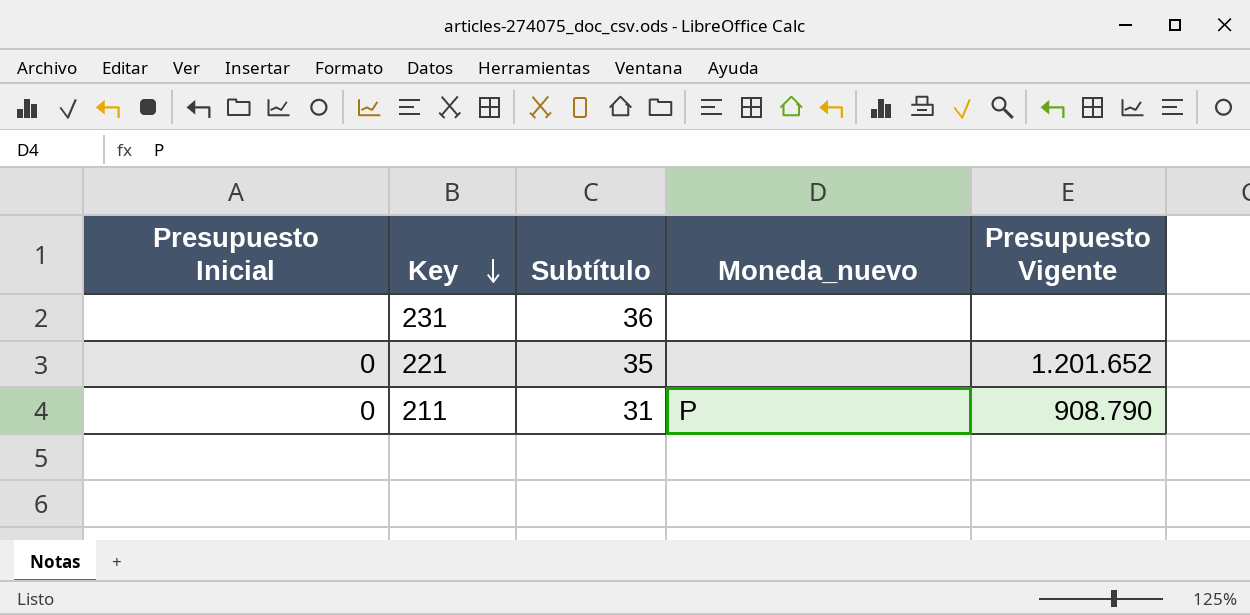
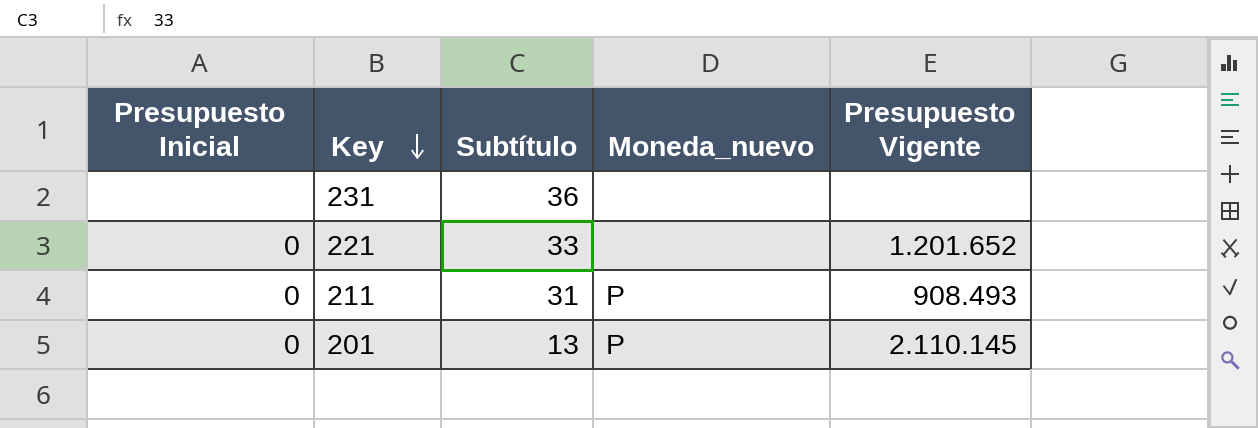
221 | Subtítulo: 35 -> 33
211 | Presupuesto Vigente: 908.790 -> 908.493
row 201: none -> 0 | 13 | P | 2.110.145

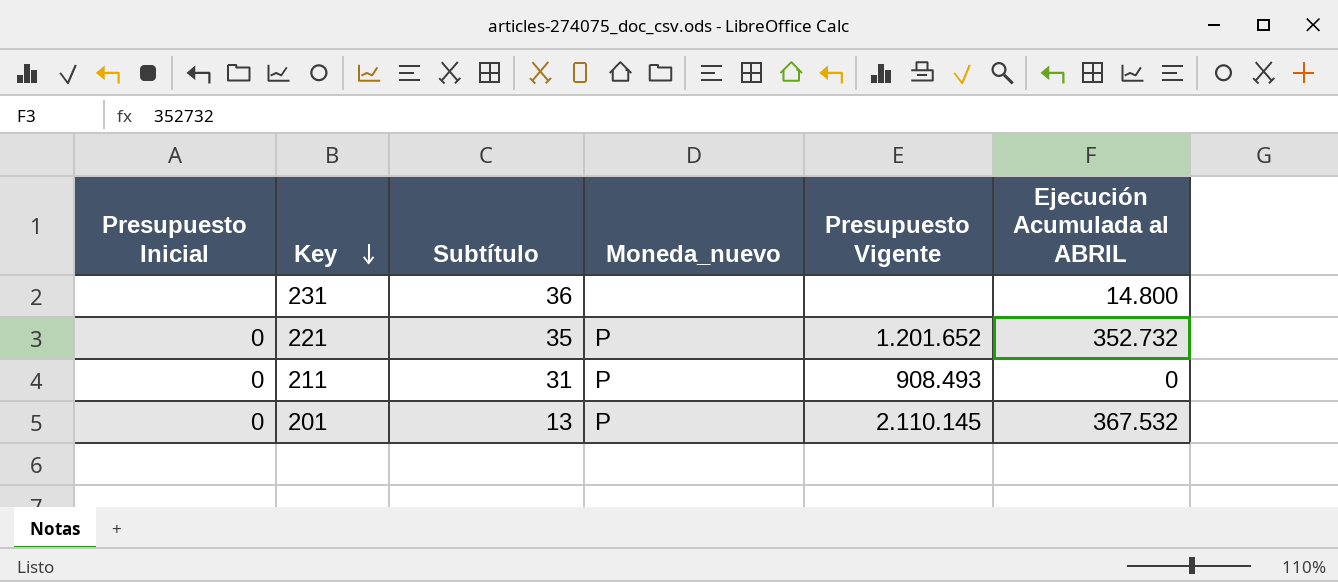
column Ejecución Acumulada al ABRIL | position: none -> 6
221 | Subtítulo: 33 -> 35
221 | Moneda_nuevo: none -> P

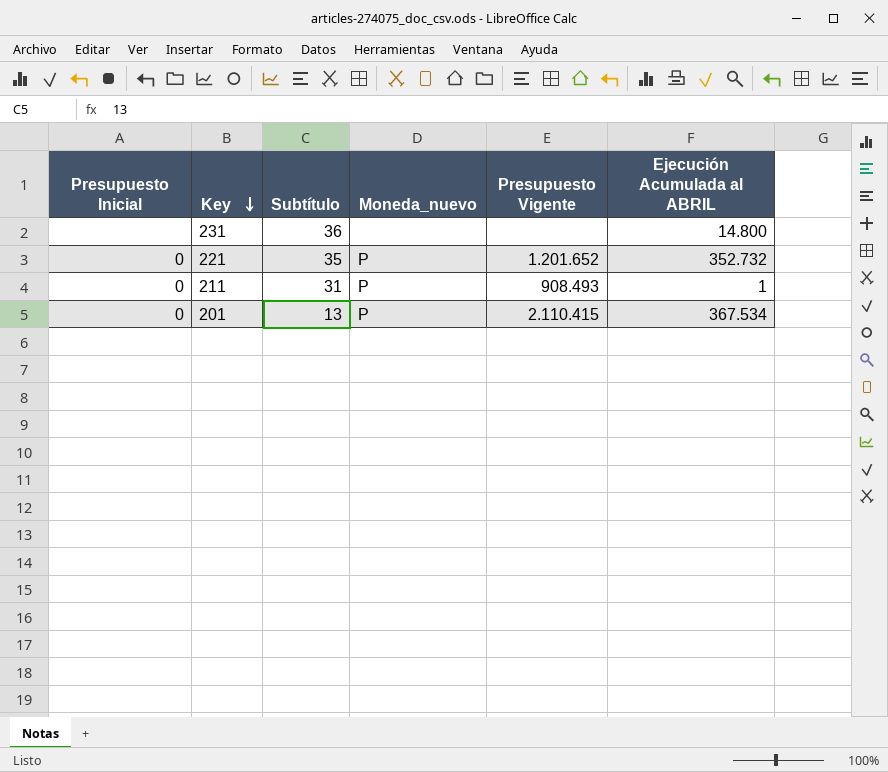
211 | Ejecución Acumulada al ABRIL: 0 -> 1
201 | Presupuesto Vigente: 2.110.145 -> 2.110.415
201 | Ejecución Acumulada al ABRIL: 367.532 -> 367.534

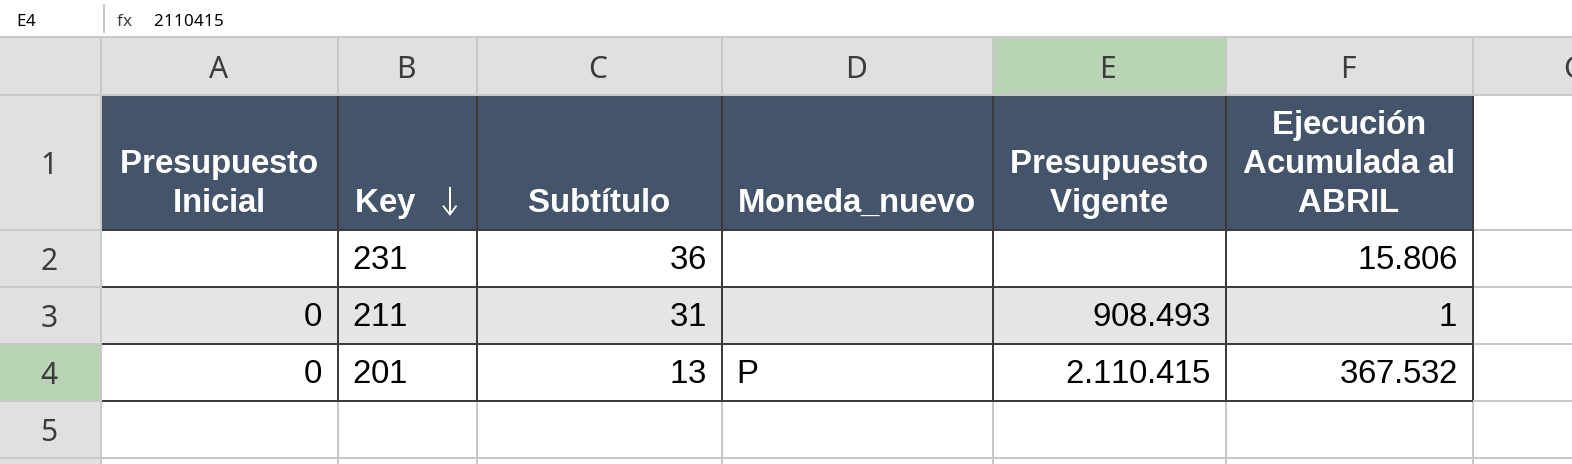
row 221: 0 | 35 | P | 1.201.652 | 352.732 -> none
231 | Ejecución Acumulada al ABRIL: 14.800 -> 15.806
211 | Moneda_nuevo: P -> none
201 | Ejecución Acumulada al ABRIL: 367.534 -> 367.532

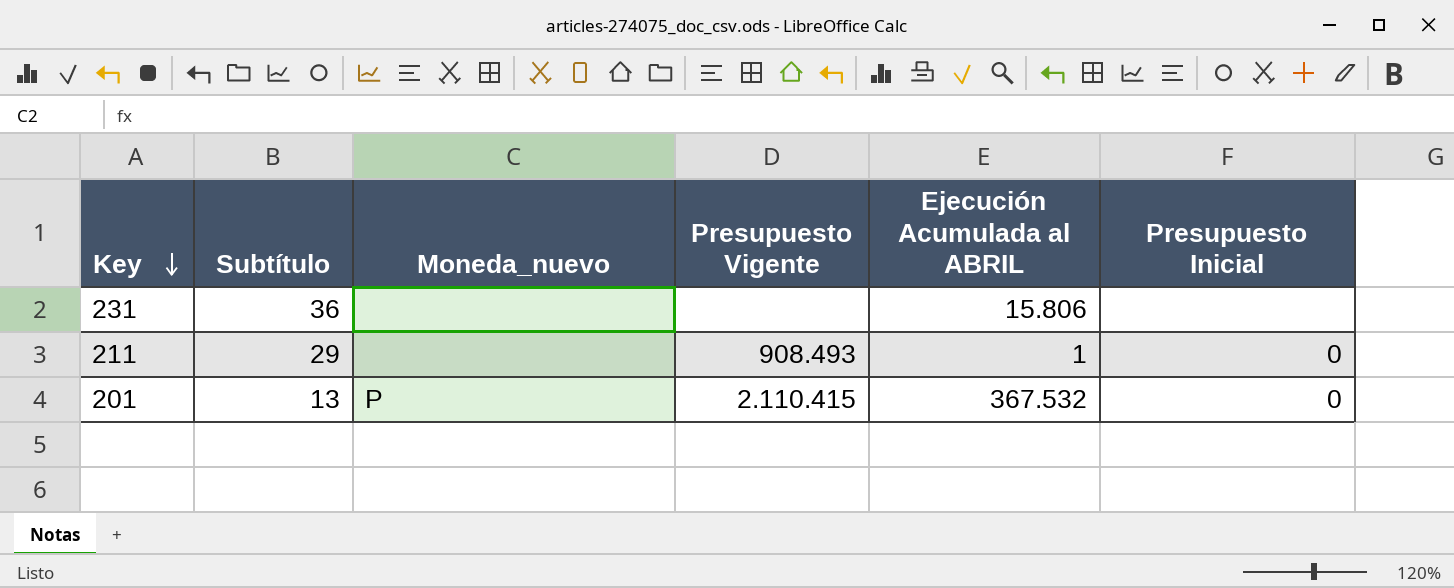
column Presupuesto Inicial | position: 1 -> 6
211 | Subtítulo: 31 -> 29

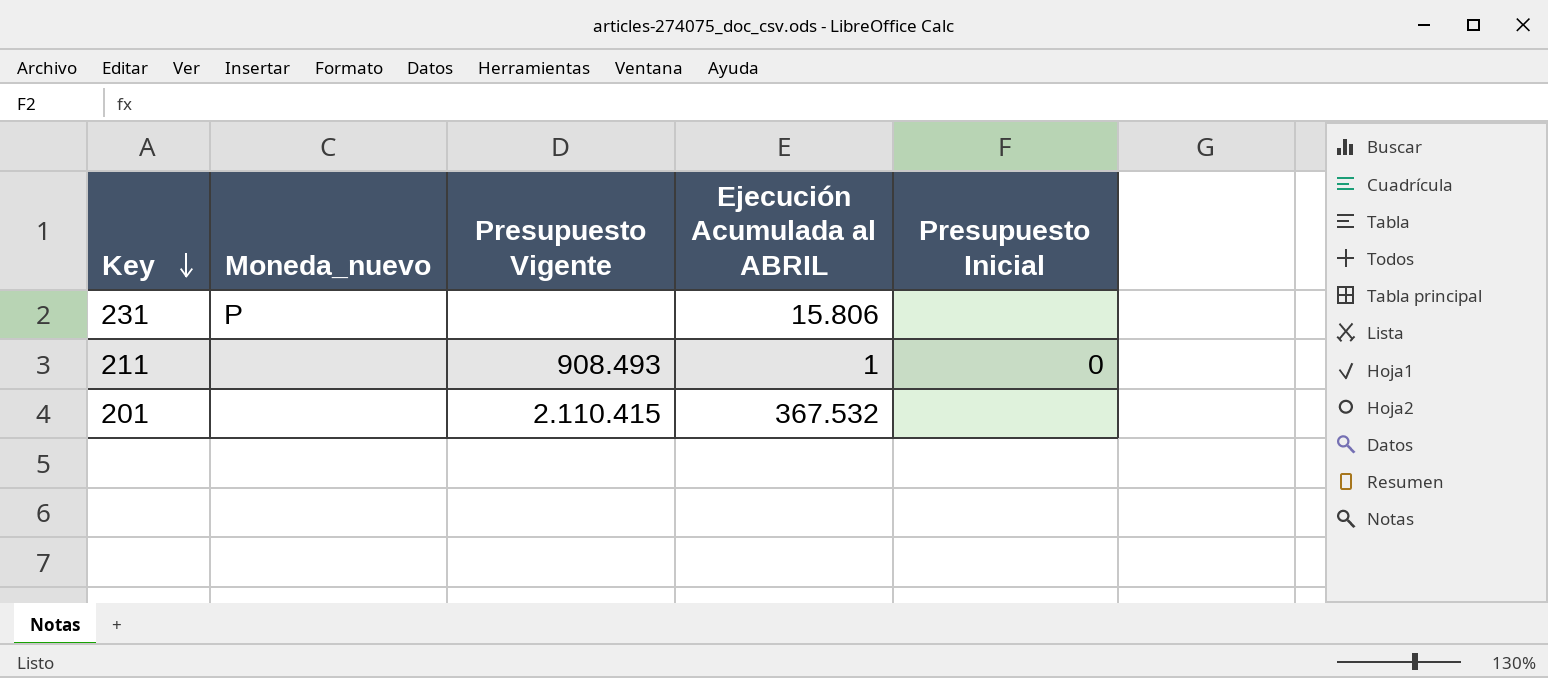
column Subtítulo | position: 2 -> none
231 | Moneda_nuevo: none -> P
201 | Moneda_nuevo: P -> none
201 | Presupuesto Inicial: 0 -> none

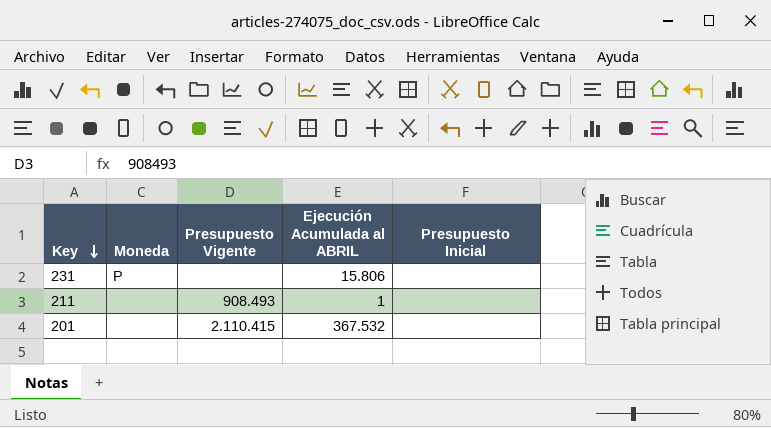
column name: Moneda_nuevo -> Moneda
211 | Presupuesto Inicial: 0 -> none

